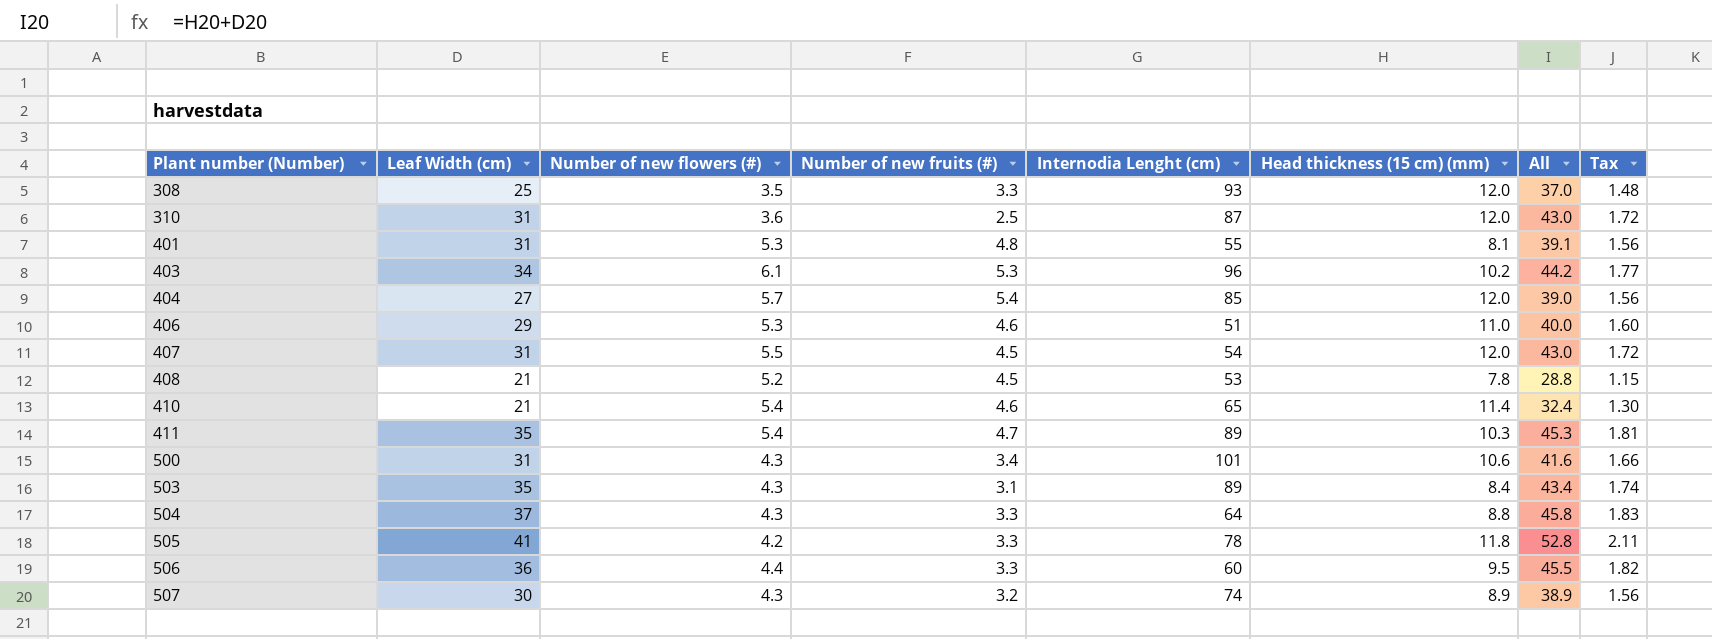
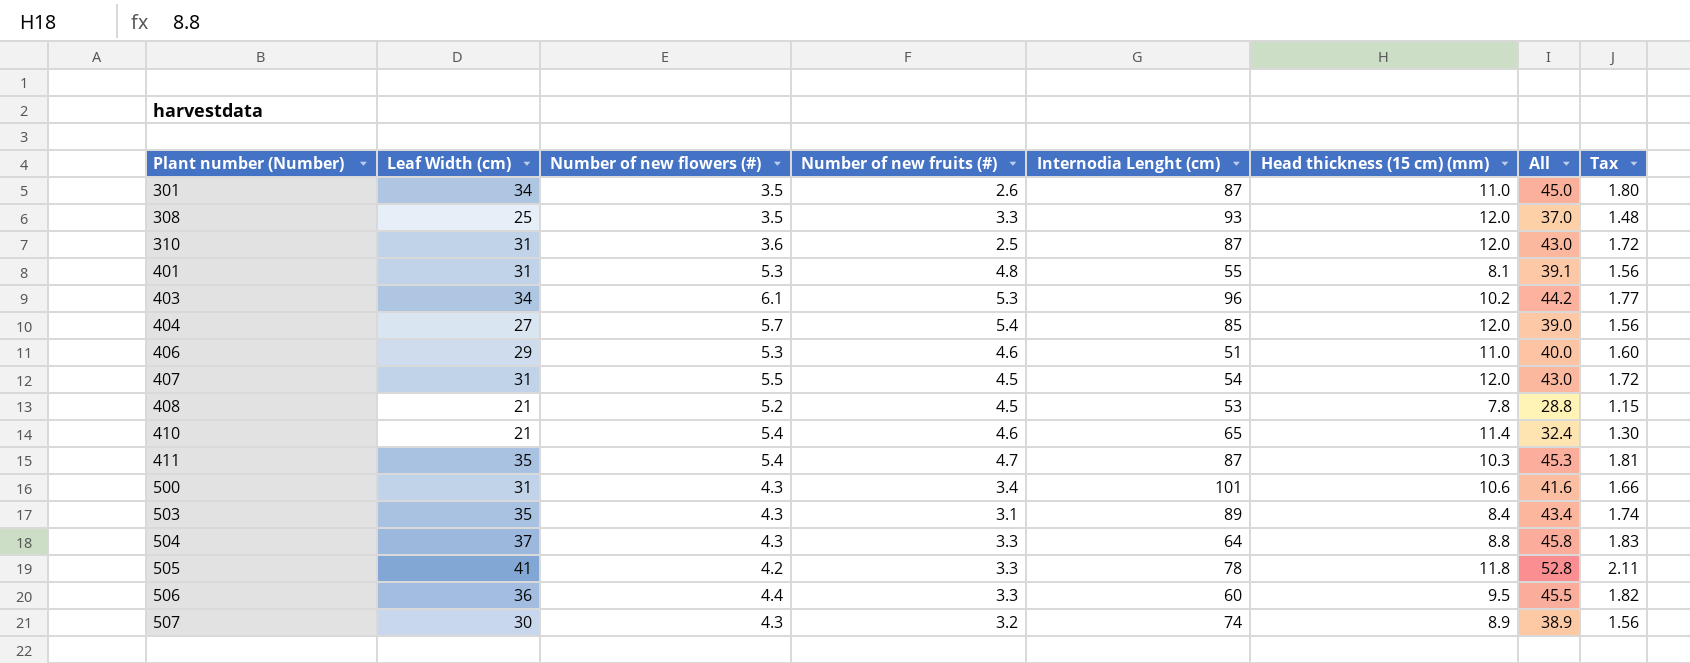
row 301: none -> 34 | 3.5 | 2.6 | 87 | 11.0 | 45.0 | 1.80
411 | Internodia Lenght (cm): 89 -> 87

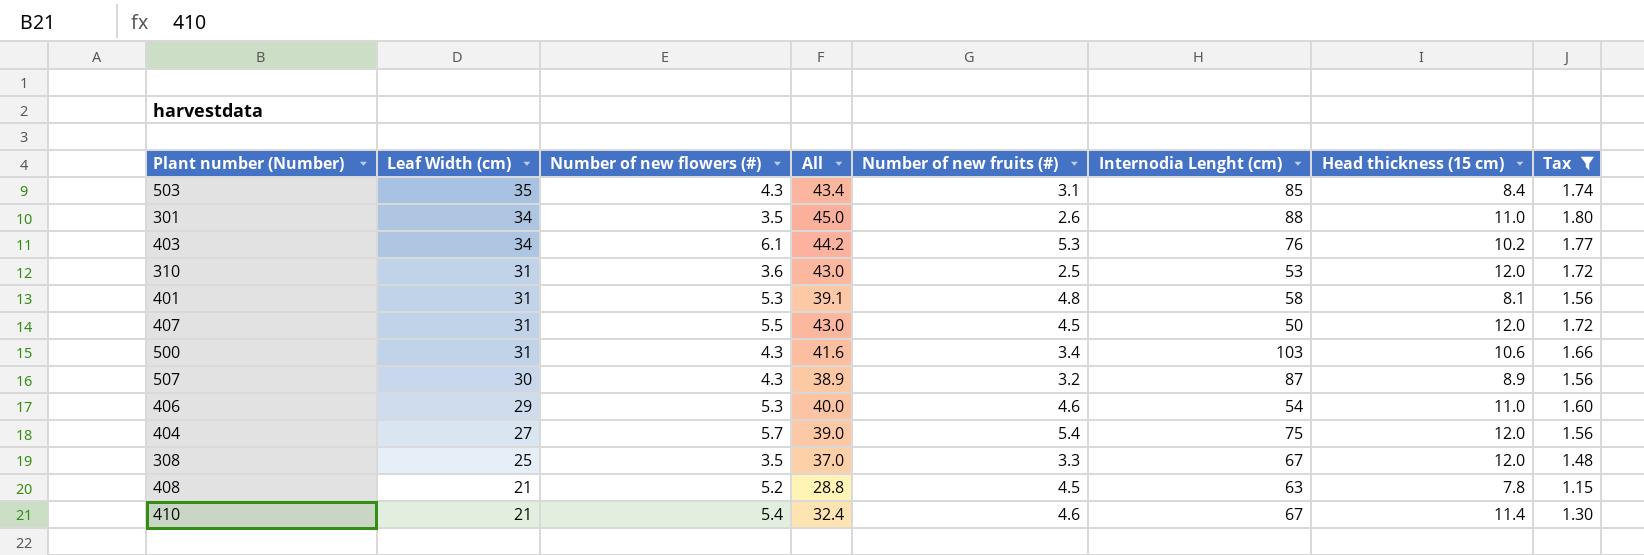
filter: none -> Tax <= 1.80
row order: Plant number (Number) ascending -> Leaf Width (cm) descending
column All | position: 7 -> 4
column name: Head thickness (15 cm) (mm) -> Head thickness (15 cm)
503 | Internodia Lenght (cm): 89 -> 85
301 | Internodia Lenght (cm): 87 -> 88
403 | Internodia Lenght (cm): 96 -> 76
310 | Internodia Lenght (cm): 87 -> 53
401 | Internodia Lenght (cm): 55 -> 58
407 | Internodia Lenght (cm): 54 -> 50
500 | Internodia Lenght (cm): 101 -> 103
507 | Internodia Lenght (cm): 74 -> 87
406 | Internodia Lenght (cm): 51 -> 54
404 | Internodia Lenght (cm): 85 -> 75
308 | Internodia Lenght (cm): 93 -> 67
408 | Internodia Lenght (cm): 53 -> 63
410 | Internodia Lenght (cm): 65 -> 67

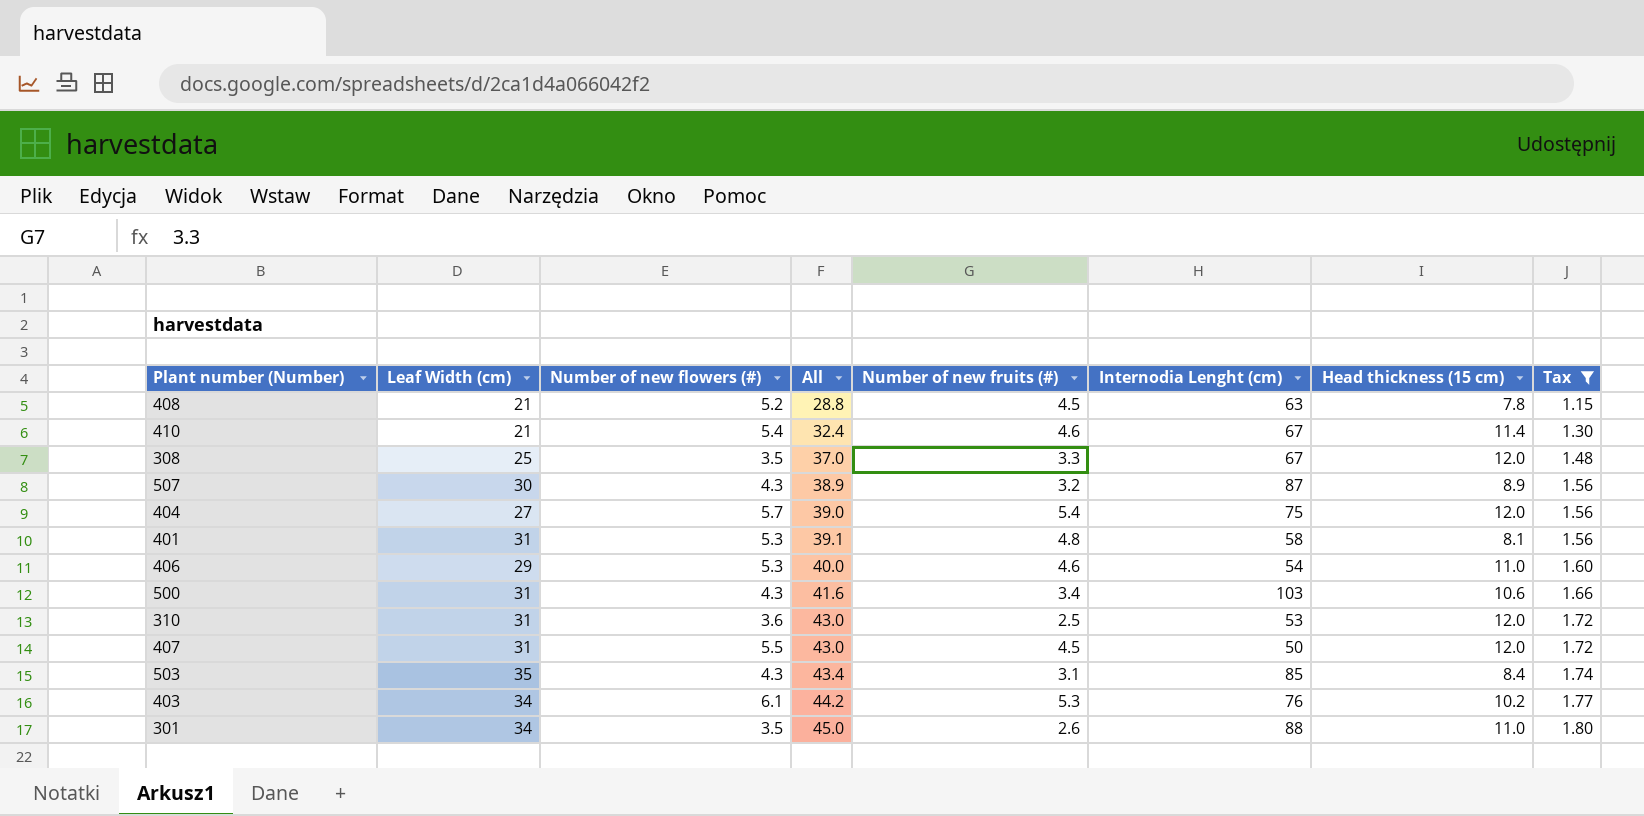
row order: Leaf Width (cm) descending -> All ascending

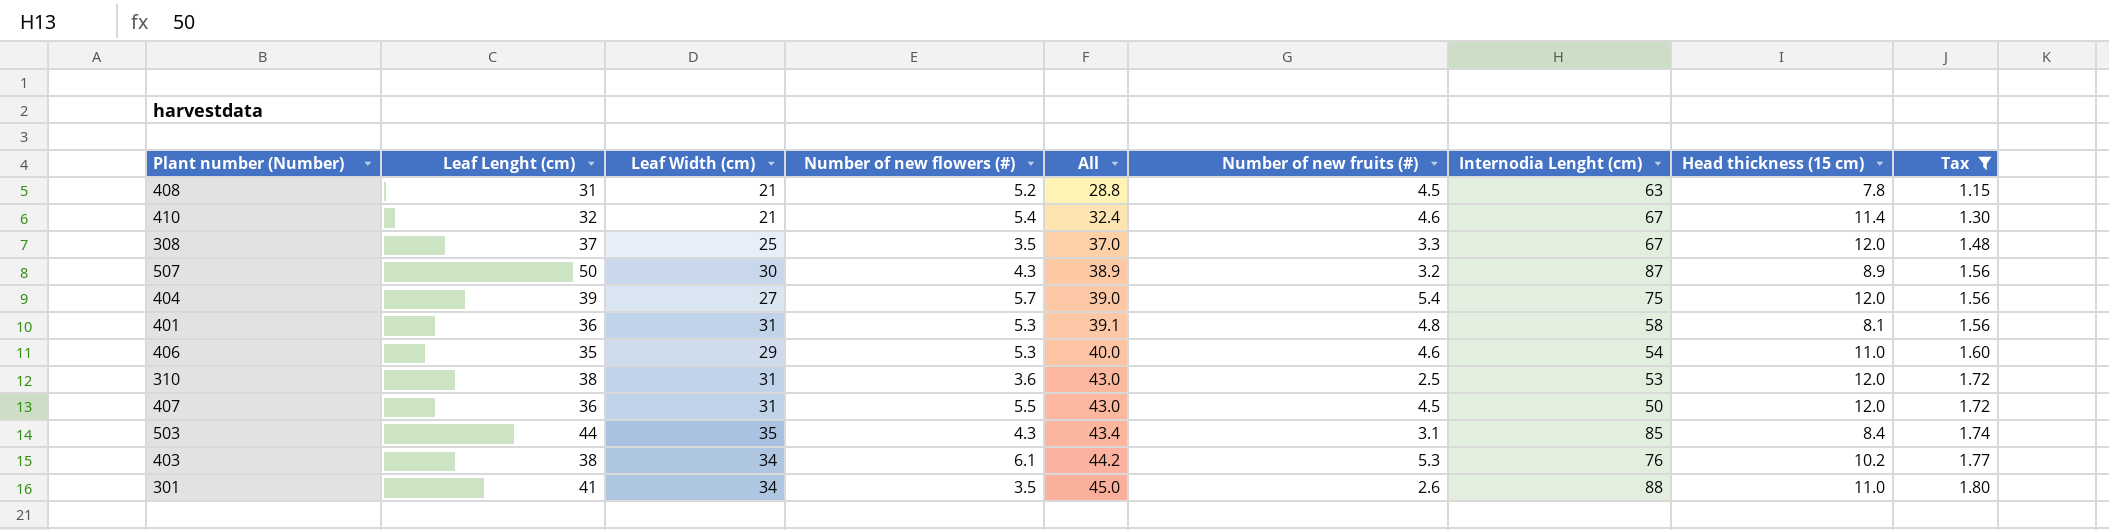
column Leaf Lenght (cm) | position: none -> 2
row 500: 31 | 4.3 | 41.6 | 3.4 | 103 | 10.6 | 1.66 -> none

